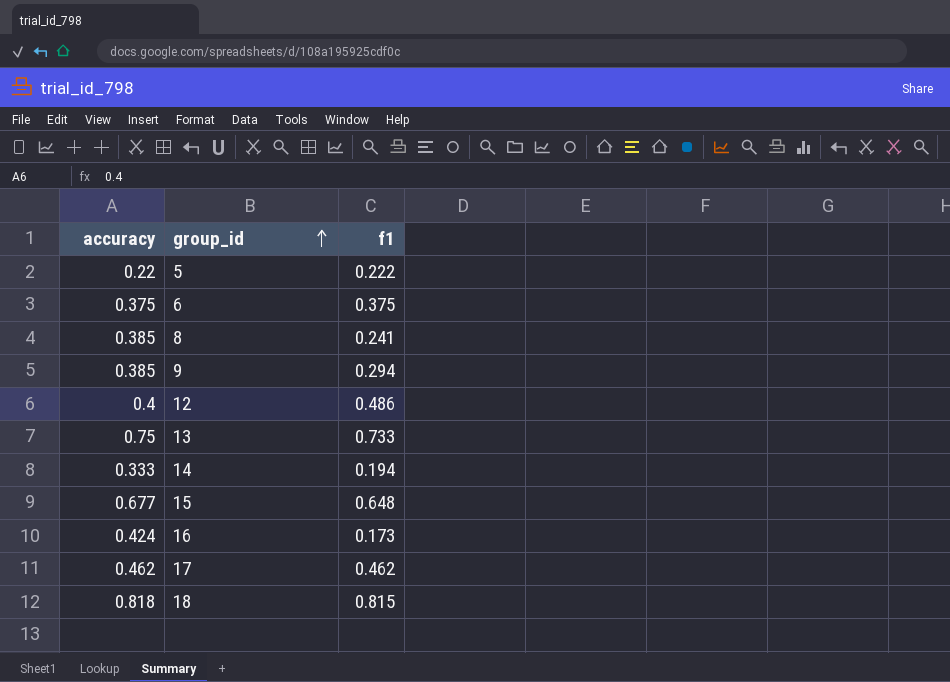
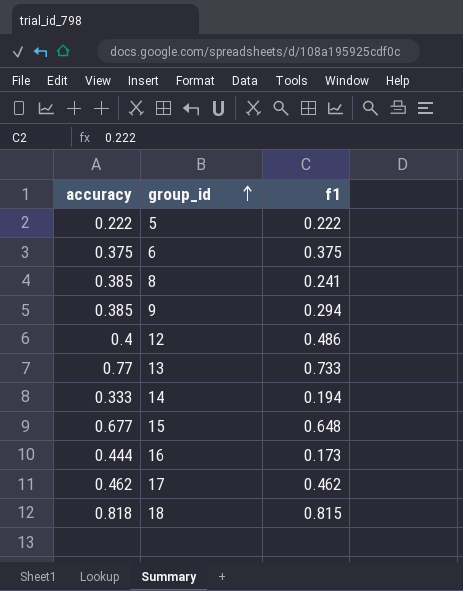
5 | accuracy: 0.22 -> 0.222
13 | accuracy: 0.75 -> 0.77
16 | accuracy: 0.424 -> 0.444

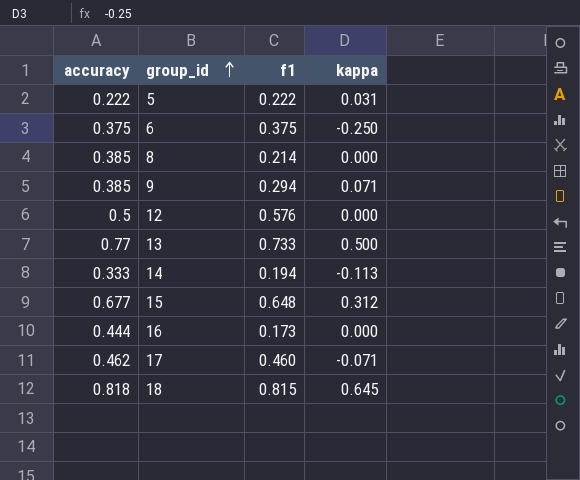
column kappa | position: none -> 4
8 | f1: 0.241 -> 0.214
12 | accuracy: 0.4 -> 0.5
12 | f1: 0.486 -> 0.576
17 | f1: 0.462 -> 0.460

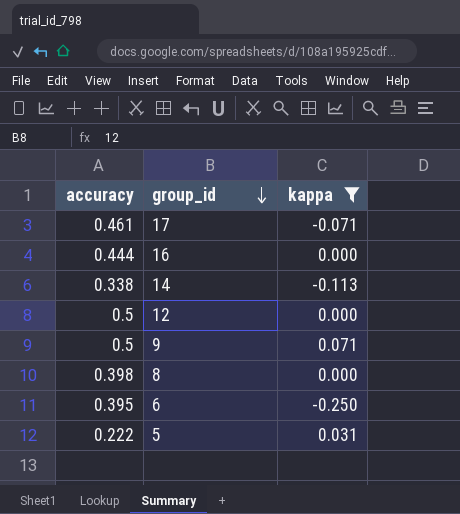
filter: none -> kappa <= 0.071
row order: group_id ascending -> group_id descending
column f1 | position: 3 -> none
17 | accuracy: 0.462 -> 0.461
14 | accuracy: 0.333 -> 0.338
9 | accuracy: 0.385 -> 0.5
8 | accuracy: 0.385 -> 0.398
6 | accuracy: 0.375 -> 0.395

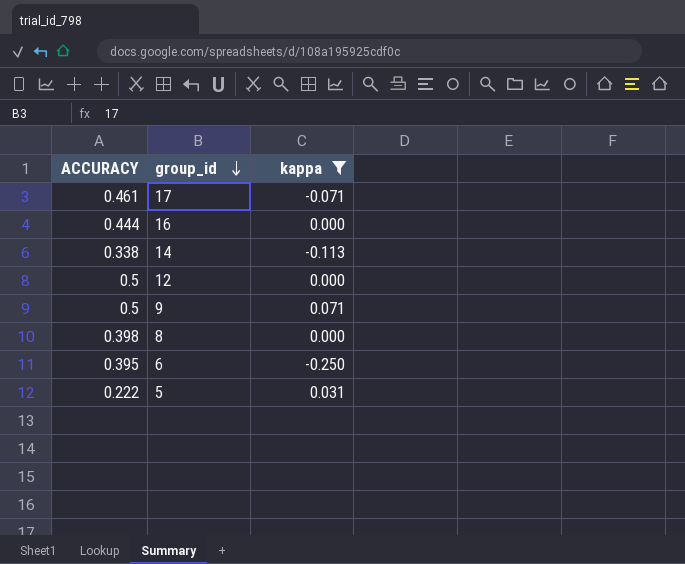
column name: accuracy -> ACCURACY

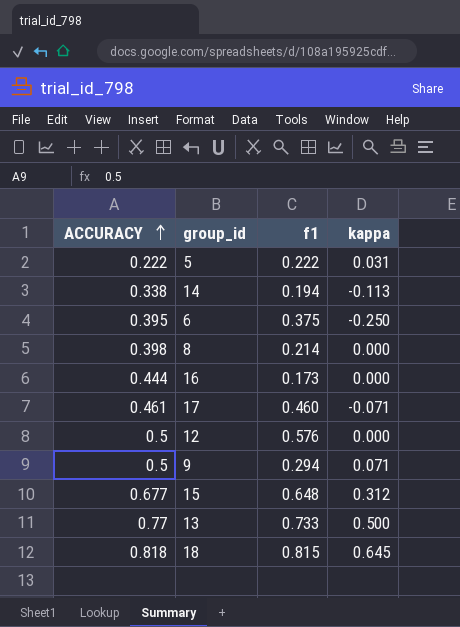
filter: kappa <= 0.071 -> none
row order: group_id descending -> ACCURACY ascending
column f1 | position: none -> 3

